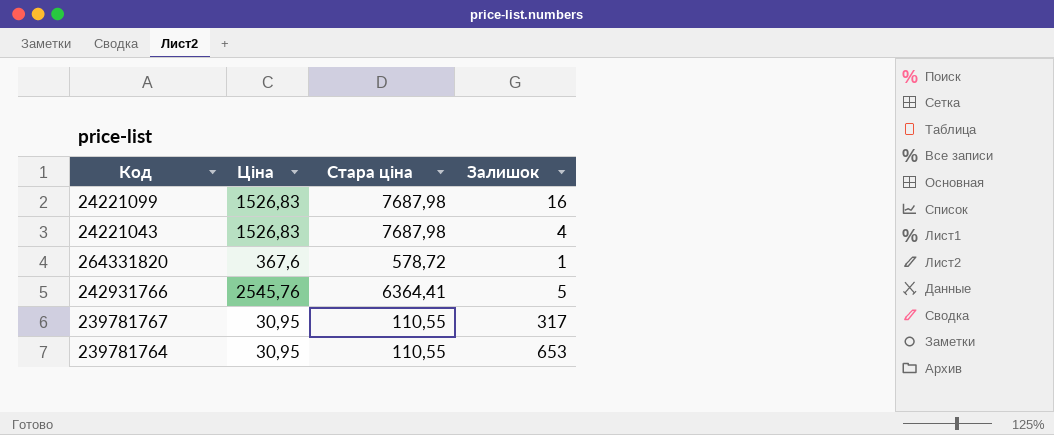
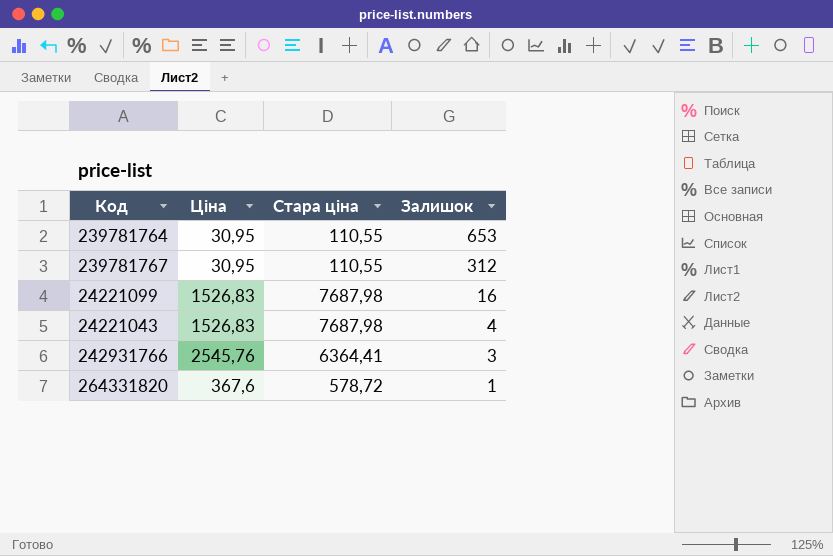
row order: none -> Залишок descending
239781767 | Залишок: 317 -> 312
242931766 | Залишок: 5 -> 3

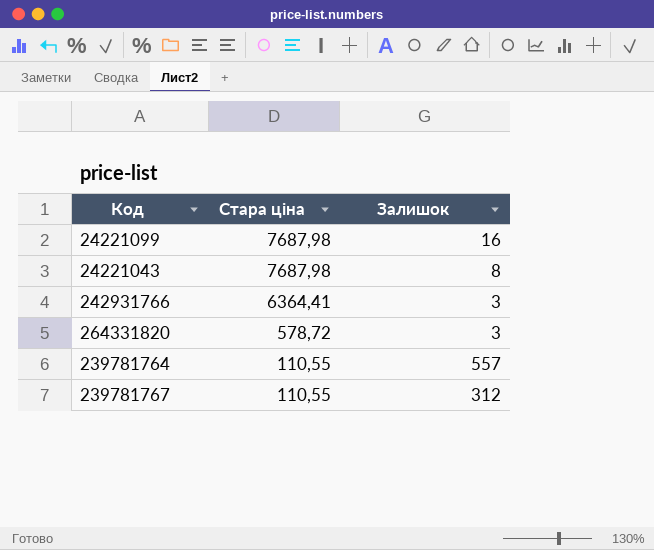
row order: Залишок descending -> Стара ціна descending
column Ціна | position: 2 -> none
24221043 | Залишок: 4 -> 8
264331820 | Залишок: 1 -> 3
239781764 | Залишок: 653 -> 557

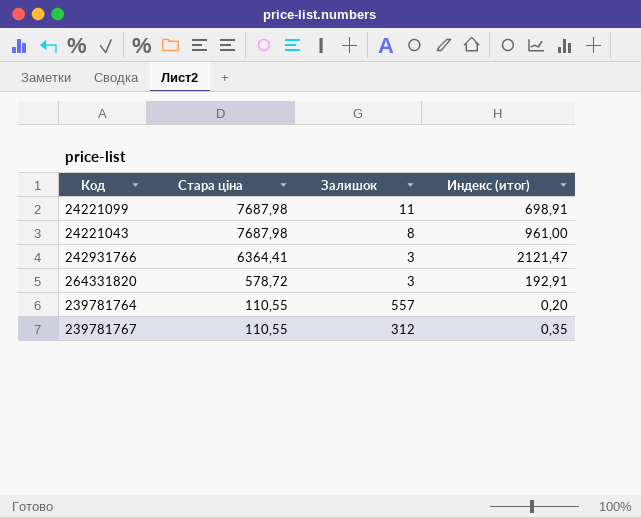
column Индекс (итог) | formula: none -> [Стара ціна] / [Залишок]
24221099 | Залишок: 16 -> 11

